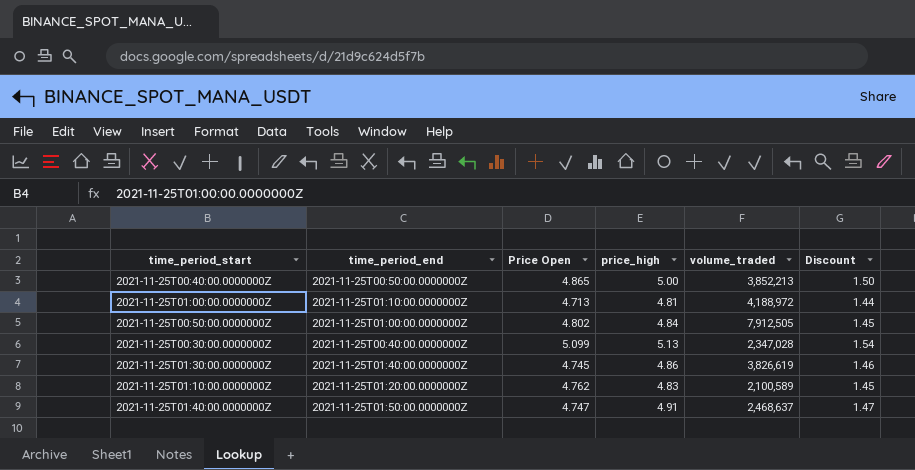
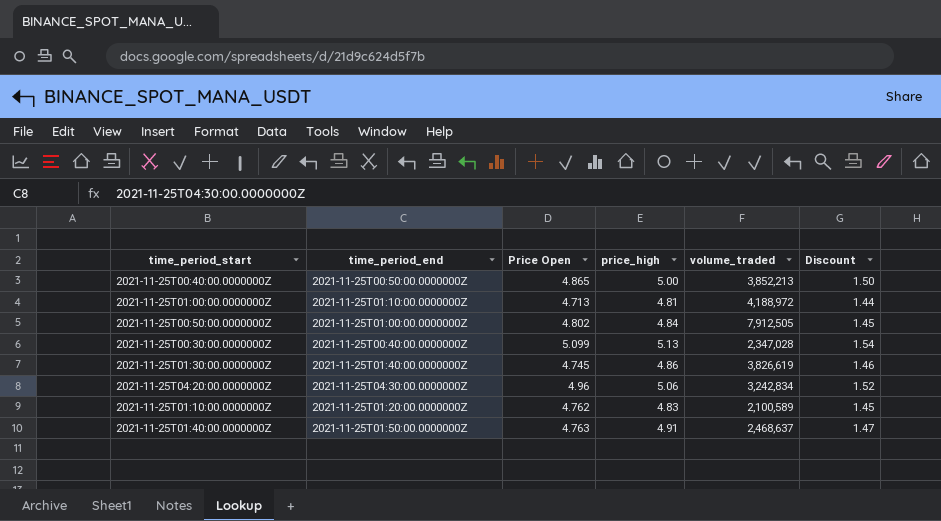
row 2021-11-25T04:20:00.0000000Z: none -> 2021-11-25T04:30:00.0000000Z | 4.96 | 5.06 | 3,242,834 | 1.52
2021-11-25T01:40:00.0000000Z | Price Open: 4.747 -> 4.763

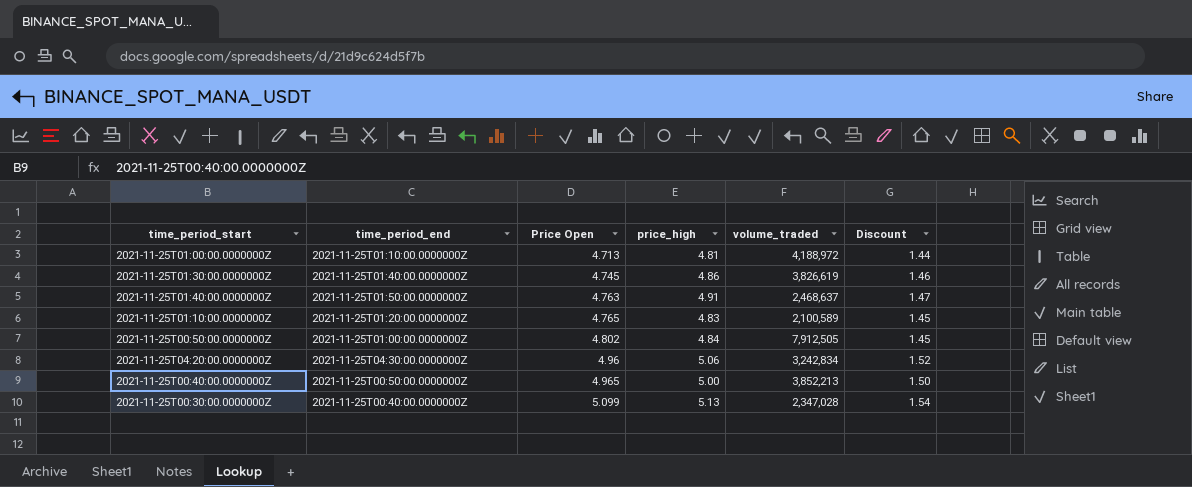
row order: none -> Price Open ascending
2021-11-25T01:10:00.0000000Z | Price Open: 4.762 -> 4.765
2021-11-25T00:40:00.0000000Z | Price Open: 4.865 -> 4.965

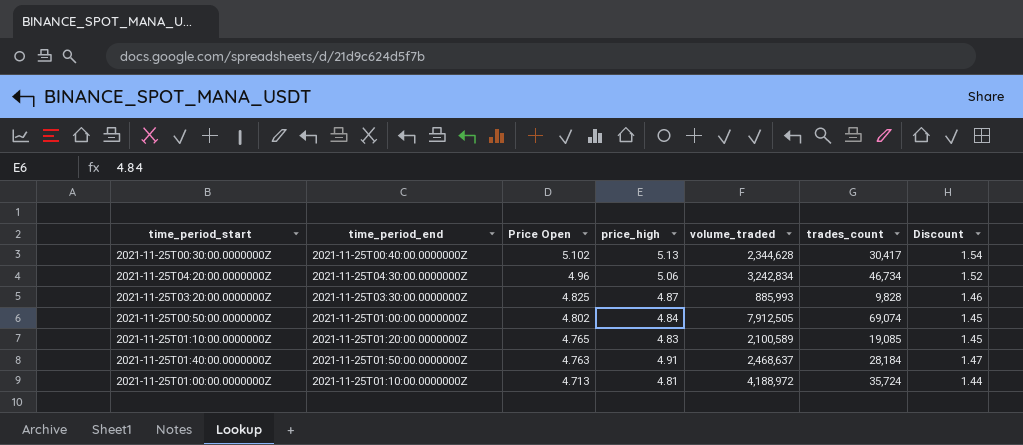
row order: Price Open ascending -> Price Open descending
column trades_count | position: none -> 6
row 2021-11-25T01:30:00.0000000Z: 2021-11-25T01:40:00.0000000Z | 4.745 | 4.86 | 3,826,619 | 1.46 -> none
row 2021-11-25T00:40:00.0000000Z: 2021-11-25T00:50:00.0000000Z | 4.965 | 5.00 | 3,852,213 | 1.50 -> none
2021-11-25T00:30:00.0000000Z | Price Open: 5.099 -> 5.102
2021-11-25T00:30:00.0000000Z | volume_traded: 2,347,028 -> 2,344,628
row 2021-11-25T03:20:00.0000000Z: none -> 2021-11-25T03:30:00.0000000Z | 4.825 | 4.87 | 885,993 | 9,828 | 1.46

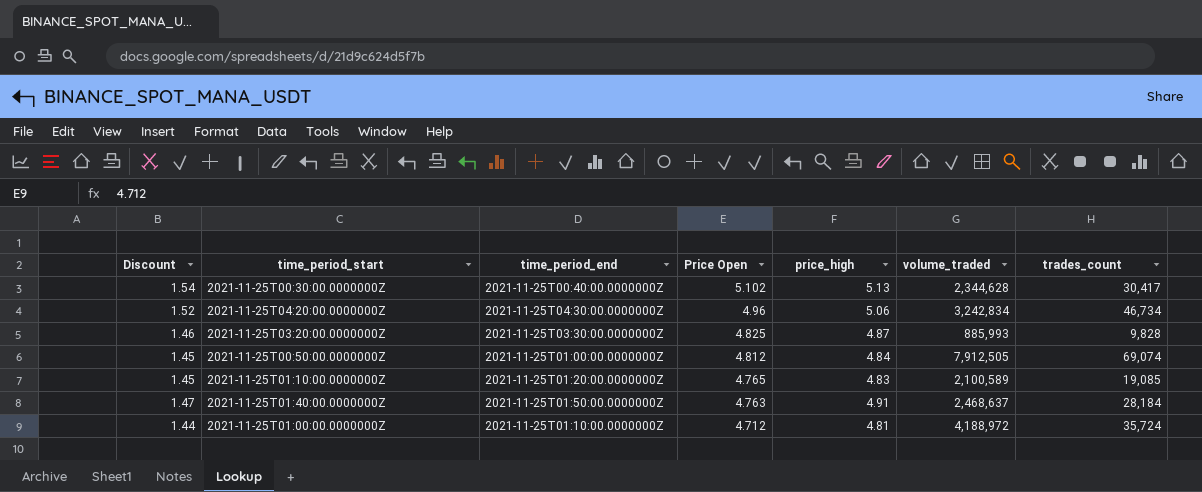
column Discount | position: 7 -> 1
2021-11-25T00:50:00.0000000Z | Price Open: 4.802 -> 4.812
2021-11-25T01:00:00.0000000Z | Price Open: 4.713 -> 4.712

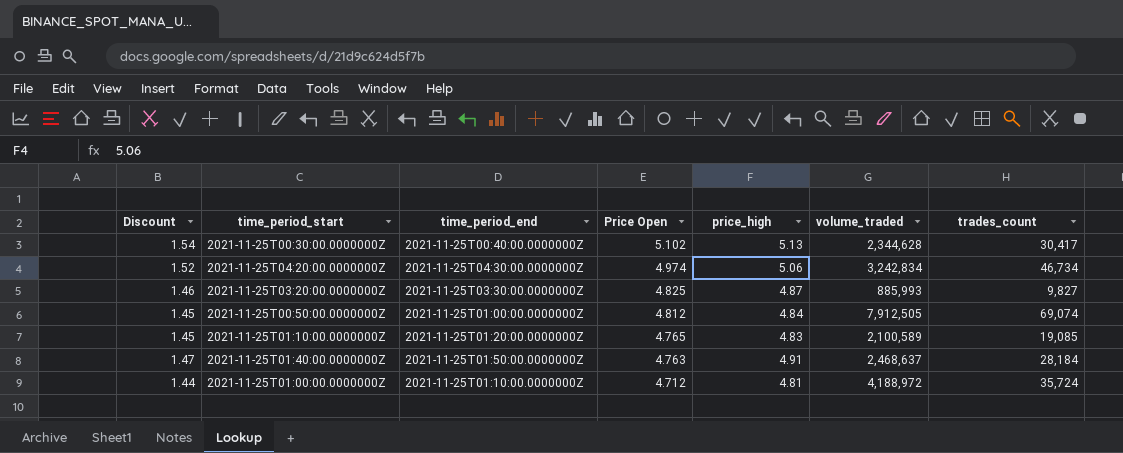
2021-11-25T04:20:00.0000000Z | Price Open: 4.96 -> 4.974
2021-11-25T03:20:00.0000000Z | trades_count: 9,828 -> 9,827

